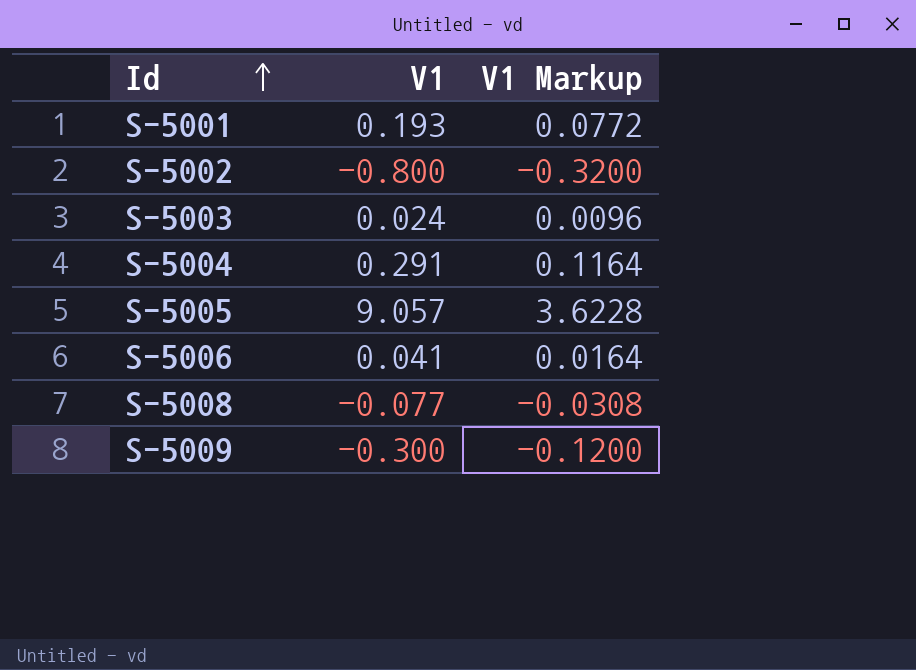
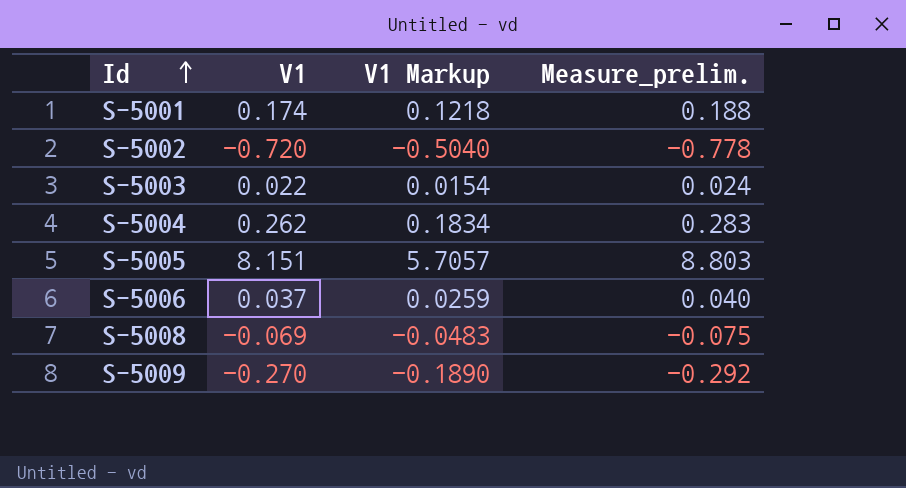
column V1 Markup | formula: [V1] * 0.4 -> [V1] * 0.7
column Measure_prelim. | formula: none -> [V1] * 1.08
S-5001 | V1: 0.193 -> 0.174
S-5002 | V1: -0.800 -> -0.720
S-5003 | V1: 0.024 -> 0.022
S-5004 | V1: 0.291 -> 0.262
S-5005 | V1: 9.057 -> 8.151
S-5006 | V1: 0.041 -> 0.037
S-5008 | V1: -0.077 -> -0.069
S-5009 | V1: -0.300 -> -0.270

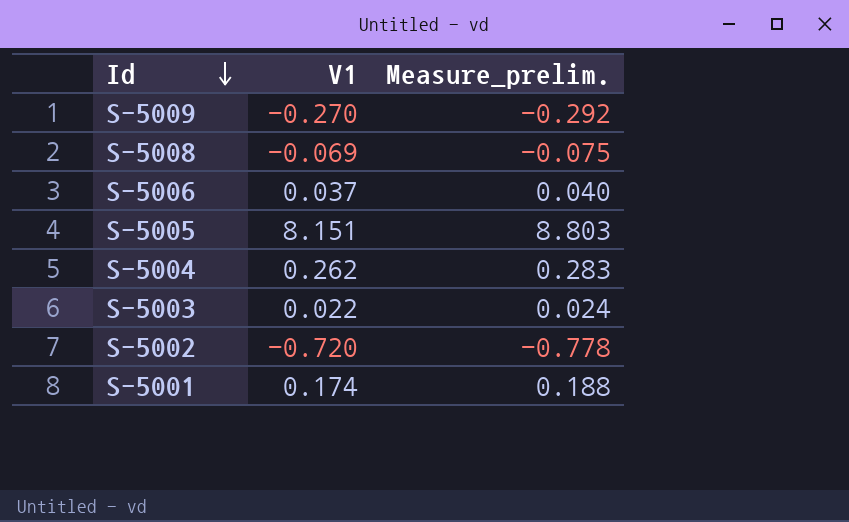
row order: Id ascending -> Id descending
column V1 Markup | formula: [V1] * 0.7 -> none

